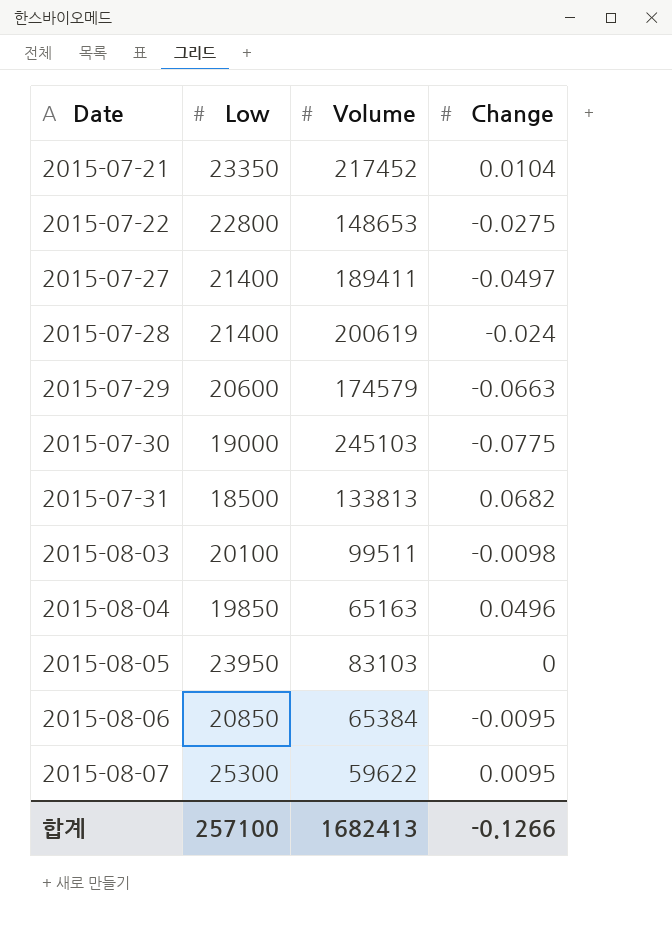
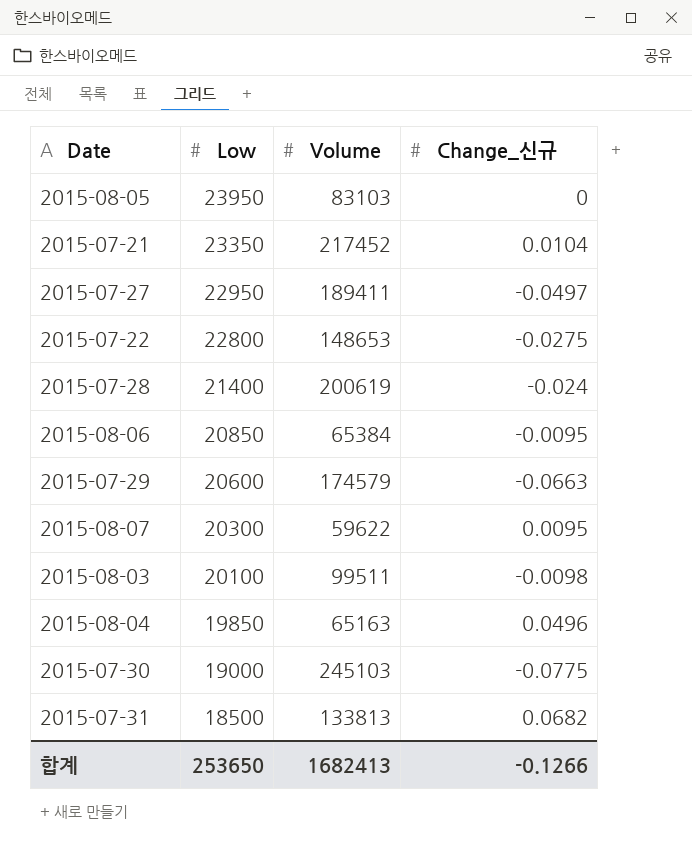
row order: Date ascending -> Low descending
column name: Change -> Change_신규
2015-07-27 | Low: 21400 -> 22950
2015-08-07 | Low: 25300 -> 20300
합계 | Low: 257100 -> 253650

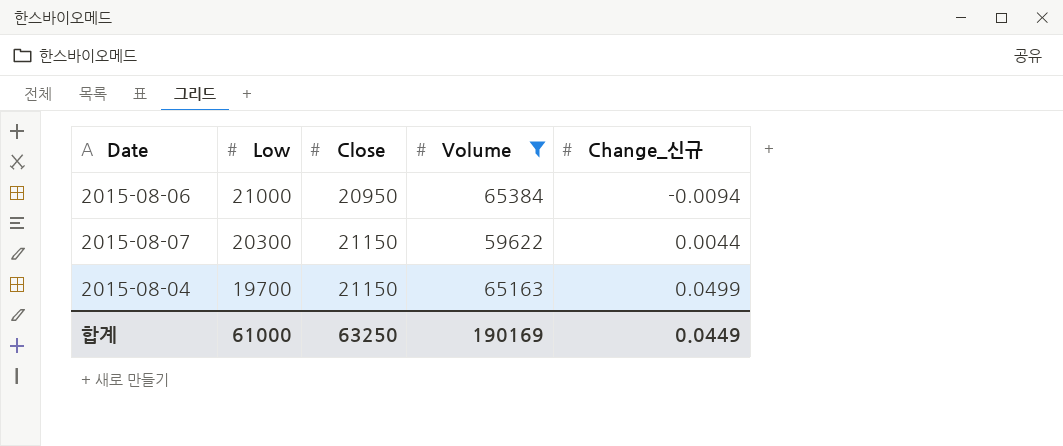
filter: none -> Volume <= 65384
column Close | position: none -> 3
2015-08-06 | Low: 20850 -> 21000
2015-08-06 | Change_신규: -0.0095 -> -0.0094
2015-08-07 | Change_신규: 0.0095 -> 0.0044
2015-08-04 | Low: 19850 -> 19700
2015-08-04 | Change_신규: 0.0496 -> 0.0499
합계 | Low: 253650 -> 61000
합계 | Volume: 1682413 -> 190169
합계 | Change_신규: -0.1266 -> 0.0449

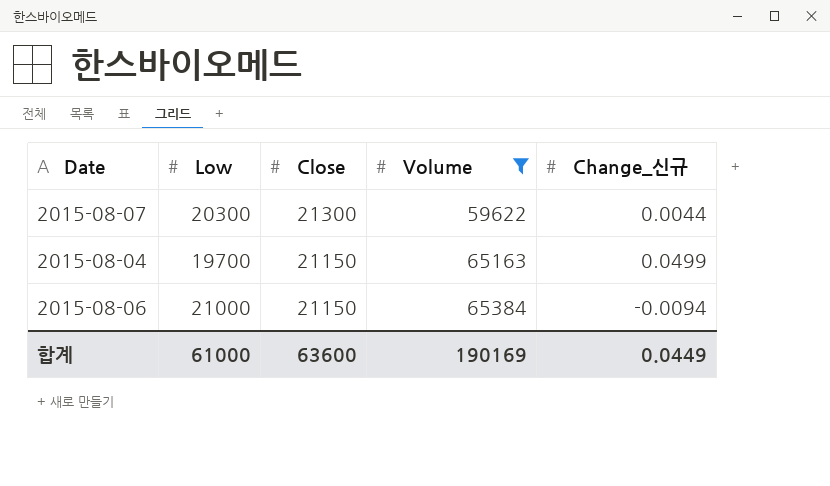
row order: Low descending -> Close descending
2015-08-07 | Close: 21150 -> 21300
2015-08-06 | Close: 20950 -> 21150
합계 | Close: 63250 -> 63600

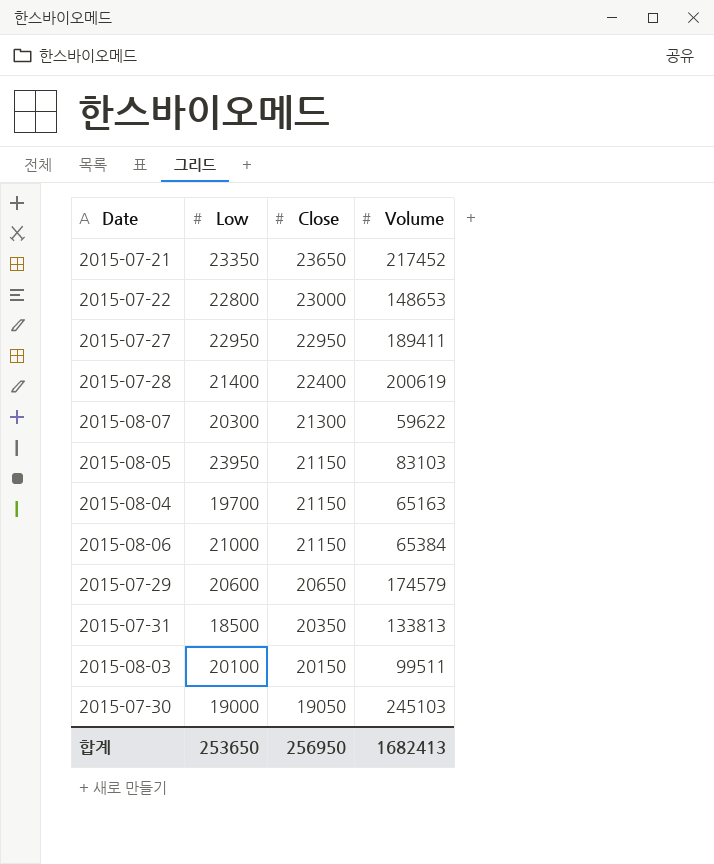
filter: Volume <= 65384 -> none
column Change_신규 | position: 5 -> none
합계 | Low: 61000 -> 253650
합계 | Close: 63600 -> 256950
합계 | Volume: 190169 -> 1682413

